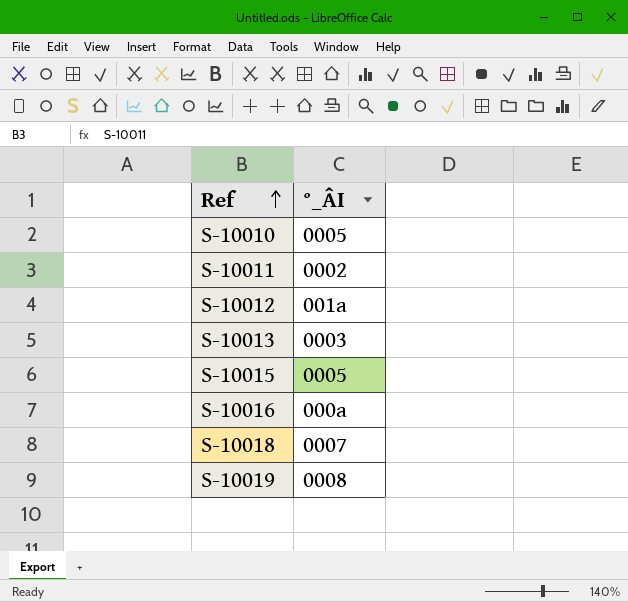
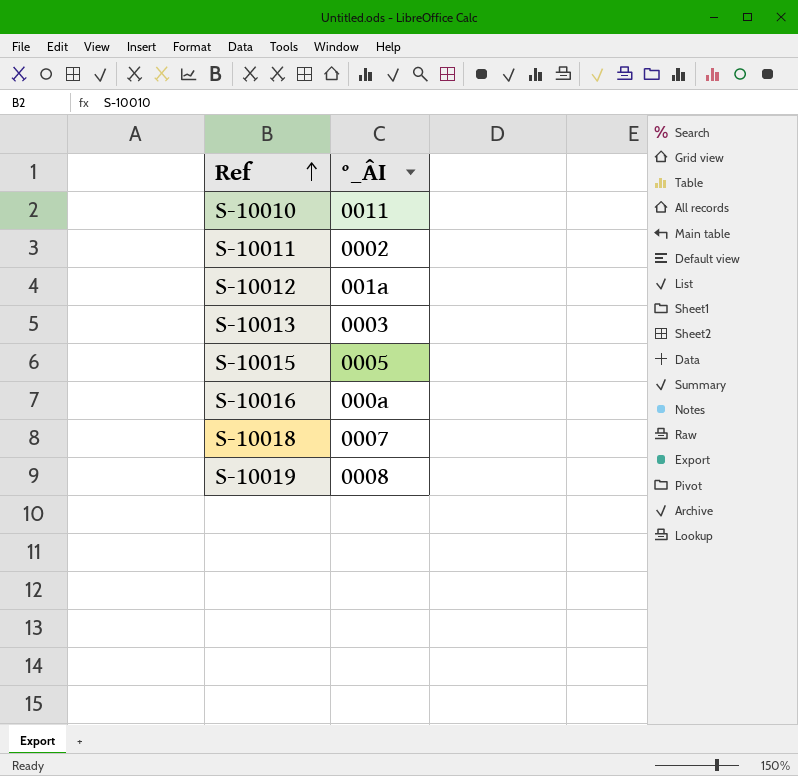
S-10010 | °_ÂI: 0005 -> 0011

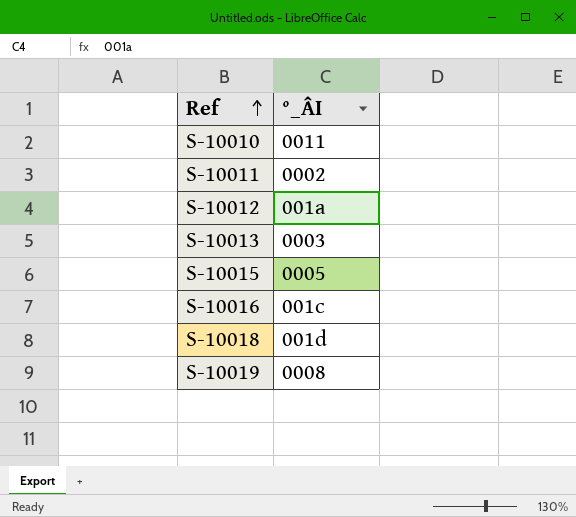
S-10016 | °_ÂI: 000a -> 001c
S-10018 | °_ÂI: 0007 -> 001d

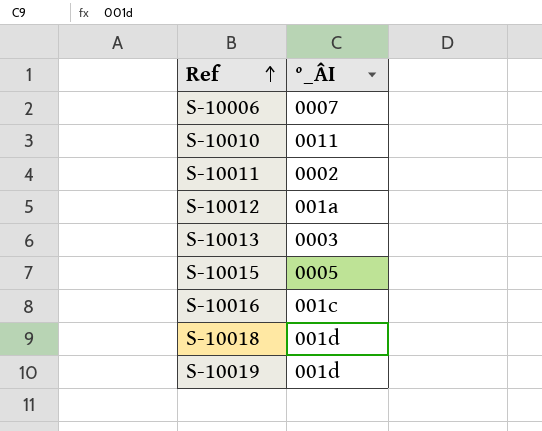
row S-10006: none -> 0007
S-10019 | °_ÂI: 0008 -> 001d

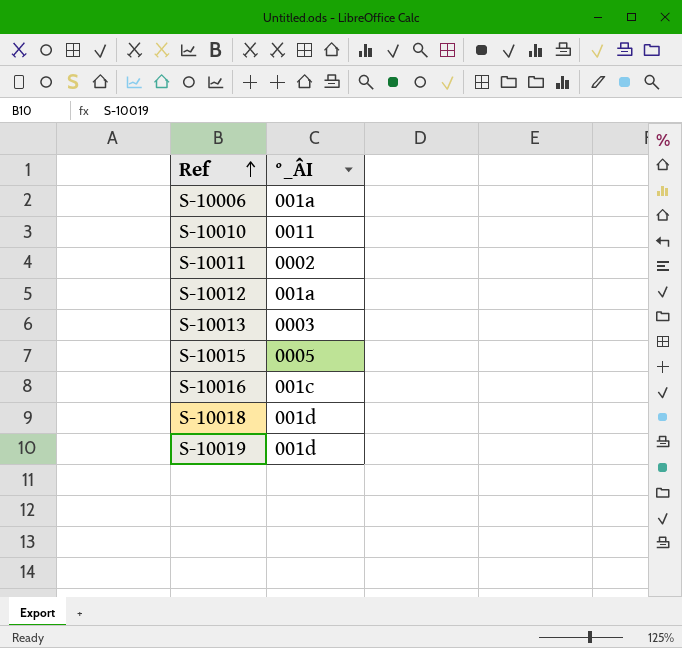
S-10006 | °_ÂI: 0007 -> 001a

